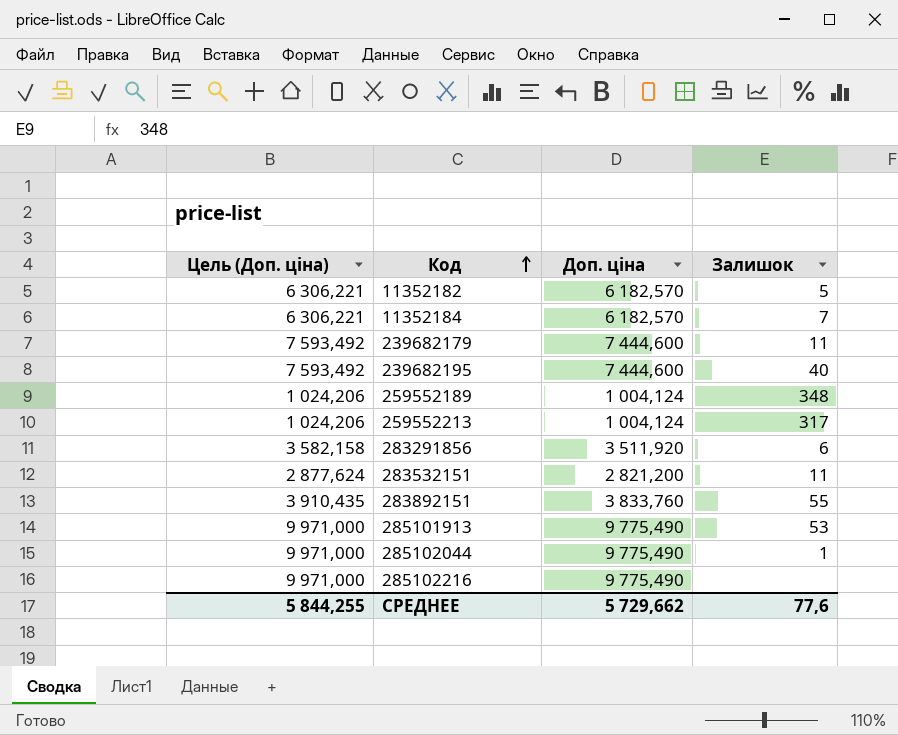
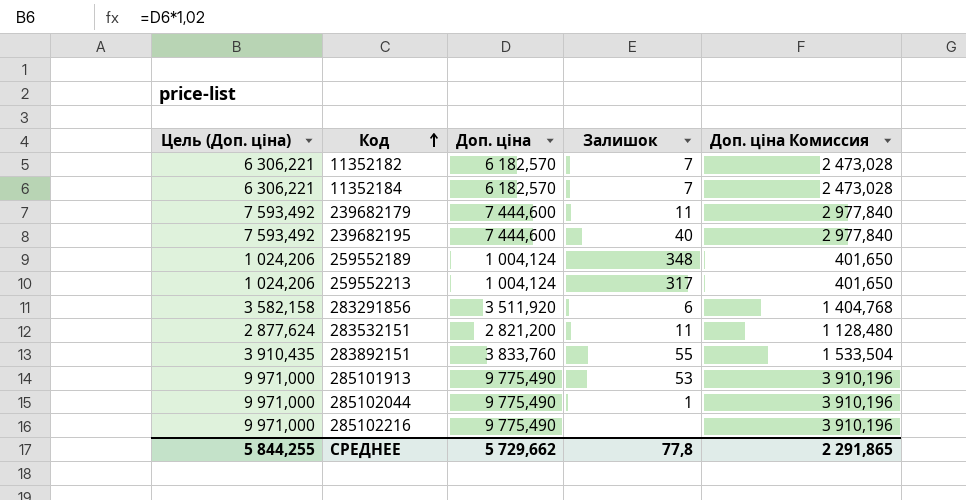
column Доп. ціна Комиссия | formula: none -> [Доп. ціна] * 0,4
11352182 | Залишок: 5 -> 7
СРЕДНЕЕ | Залишок: 77,6 -> 77,8

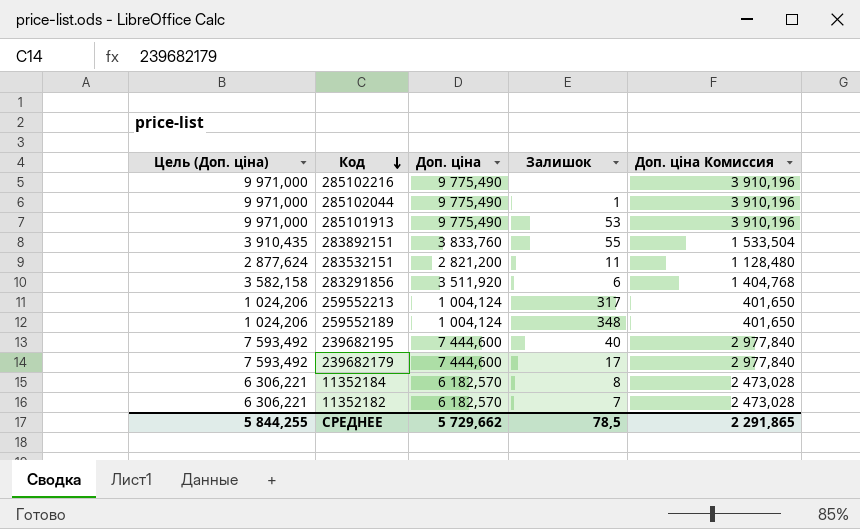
row order: Код ascending -> Код descending
239682179 | Залишок: 11 -> 17
11352184 | Залишок: 7 -> 8
СРЕДНЕЕ | Залишок: 77,8 -> 78,5

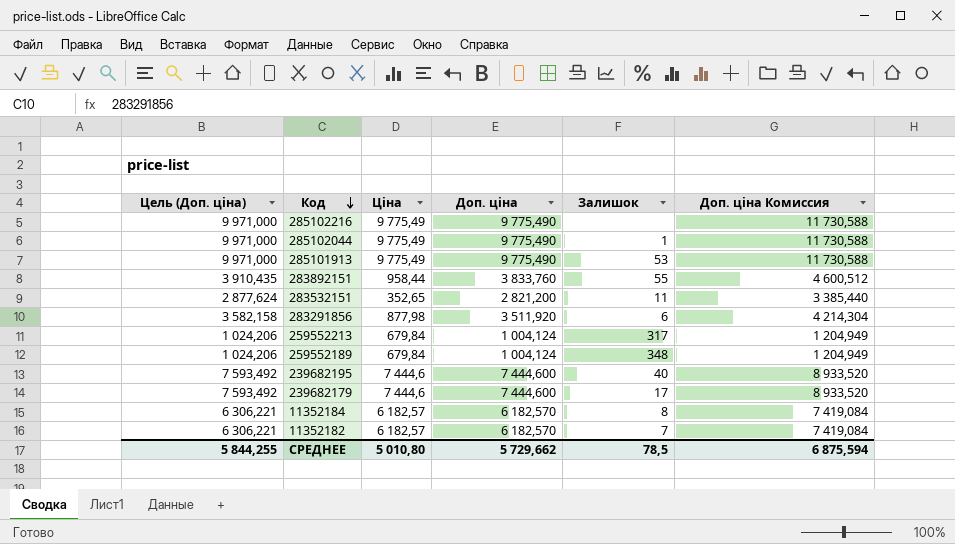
column Ціна | position: none -> 3
column Доп. ціна Комиссия | formula: [Доп. ціна] * 0,4 -> [Доп. ціна] * 1,2
СРЕДНЕЕ | Доп. ціна Комиссия: 2 291,865 -> 6 875,594

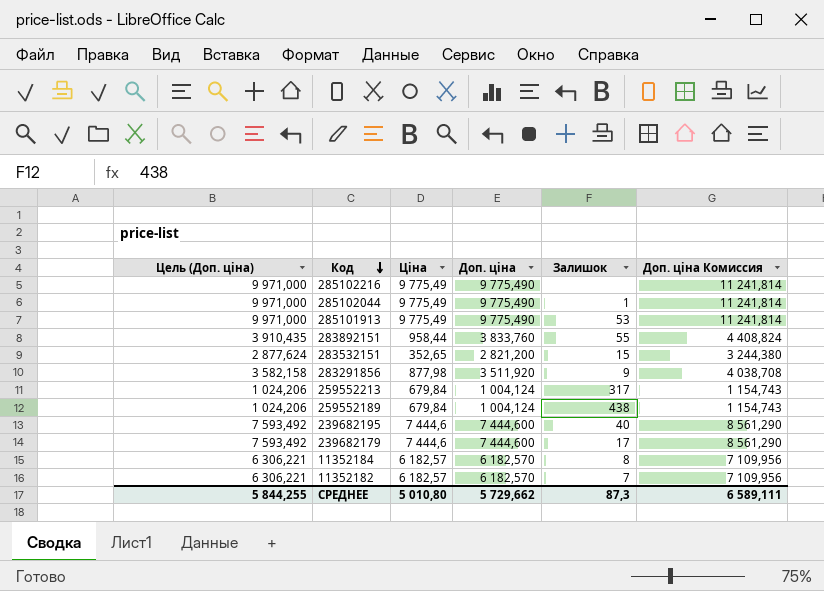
column Доп. ціна Комиссия | formula: [Доп. ціна] * 1,2 -> [Доп. ціна] * 1,15
283532151 | Залишок: 11 -> 15
283291856 | Залишок: 6 -> 9
259552189 | Залишок: 348 -> 438
СРЕДНЕЕ | Залишок: 78,5 -> 87,3
СРЕДНЕЕ | Доп. ціна Комиссия: 6 875,594 -> 6 589,111

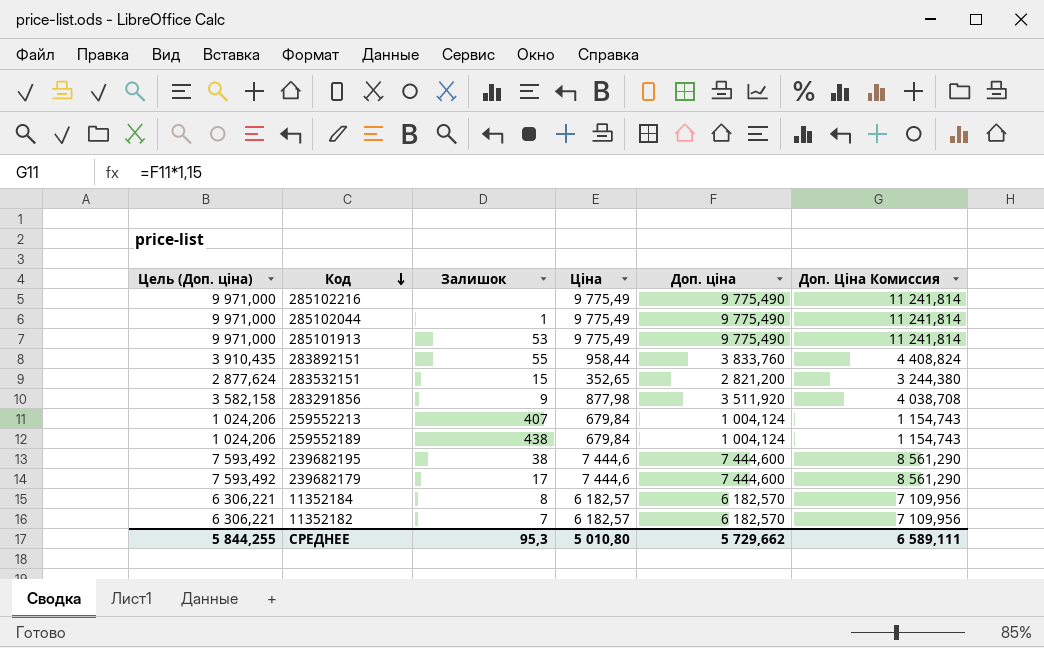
column Залишок | position: 5 -> 3
column name: Доп. ціна Комиссия -> Доп. Ціна Комиссия
259552213 | Залишок: 317 -> 407
239682195 | Залишок: 40 -> 38
СРЕДНЕЕ | Залишок: 87,3 -> 95,3

